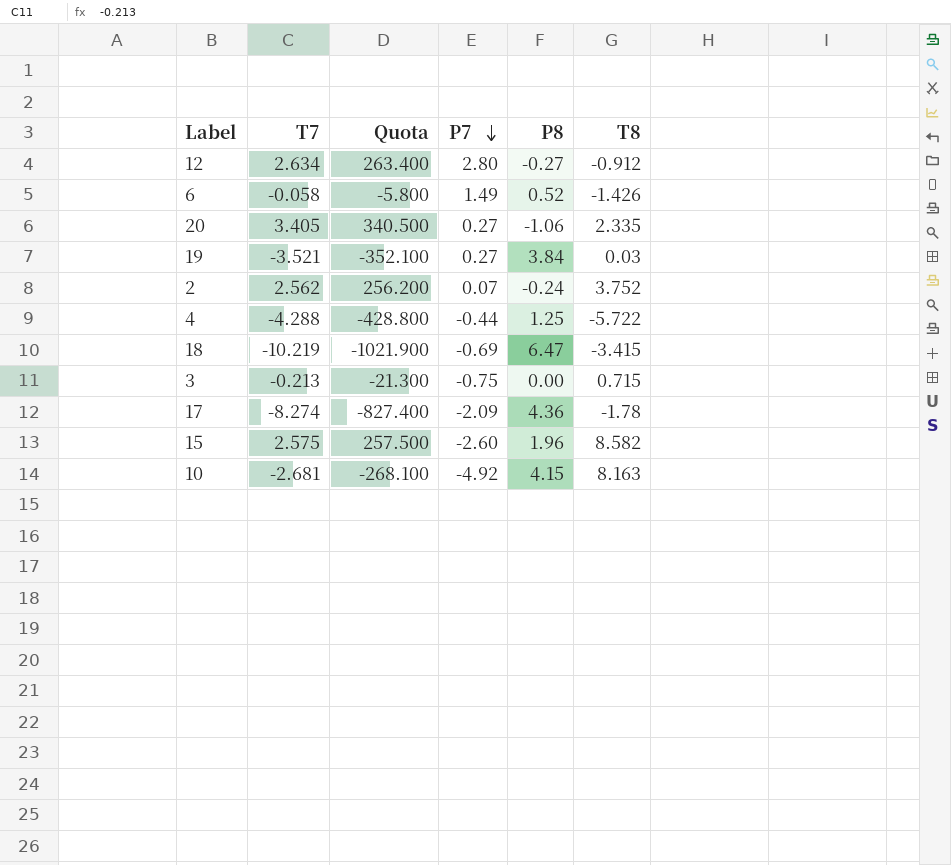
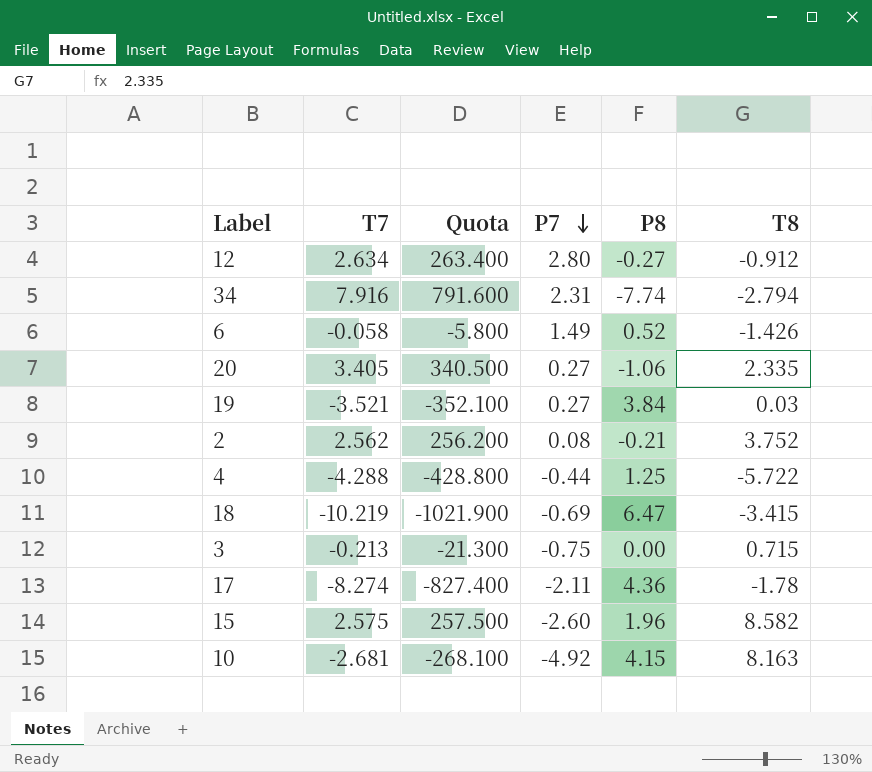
row 34: none -> 7.916 | 791.600 | 2.31 | -7.74 | -2.794
2 | P7: 0.07 -> 0.08
2 | P8: -0.24 -> -0.21
17 | P7: -2.09 -> -2.11

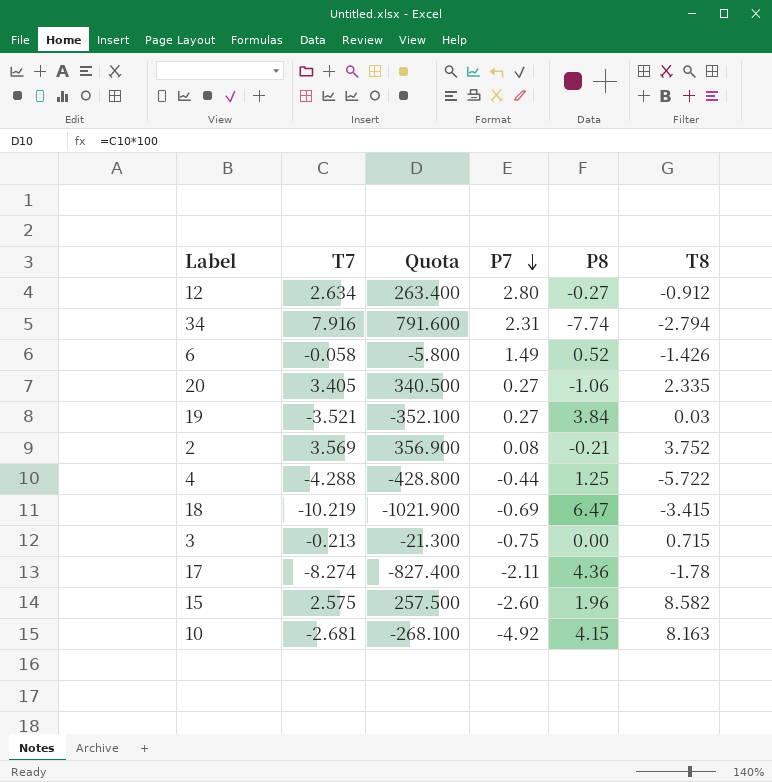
2 | T7: 2.562 -> 3.569
2 | Quota: 256.200 -> 356.900

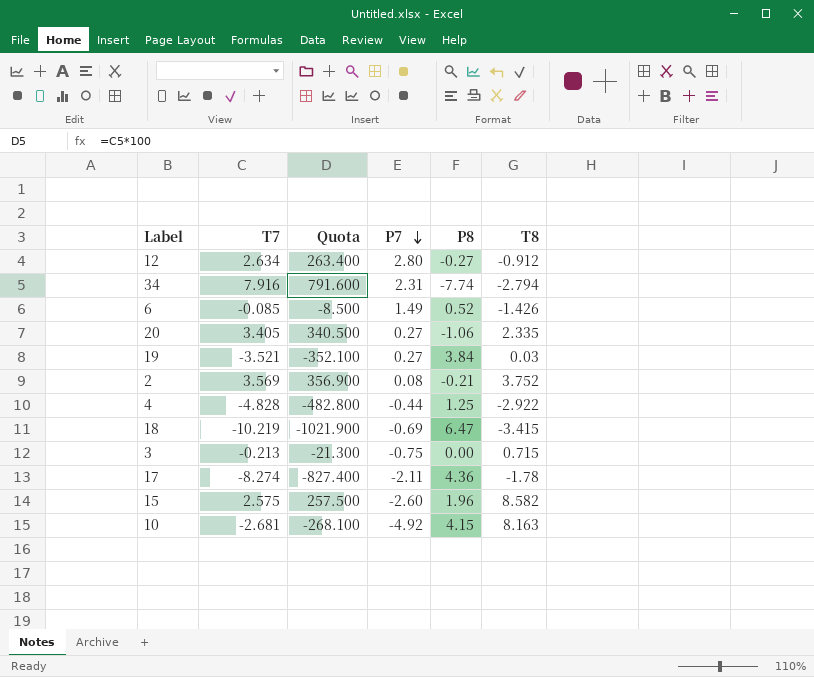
6 | T7: -0.058 -> -0.085
6 | Quota: -5.800 -> -8.500
4 | T7: -4.288 -> -4.828
4 | Quota: -428.800 -> -482.800
4 | T8: -5.722 -> -2.922

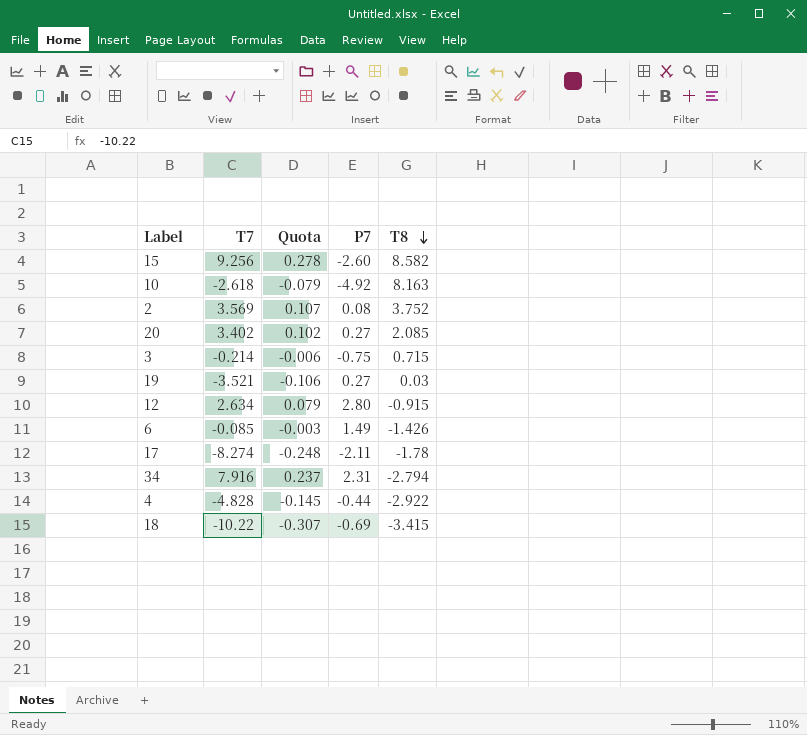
row order: P7 descending -> T8 descending
column P8 | position: 5 -> none
column Quota | formula: [T7] * 100 -> [T7] * 0.03
15 | T7: 2.575 -> 9.256
10 | T7: -2.681 -> -2.618
20 | T7: 3.405 -> 3.402
20 | T8: 2.335 -> 2.085
3 | T7: -0.213 -> -0.214
12 | T8: -0.912 -> -0.915
18 | T7: -10.219 -> -10.22

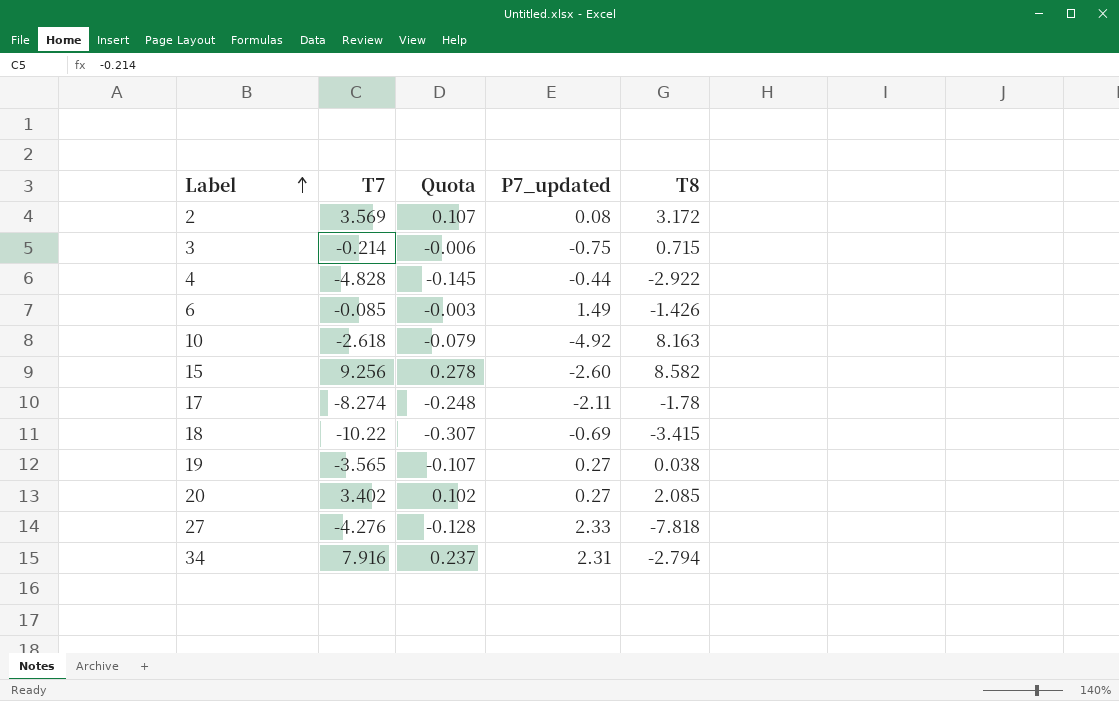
row order: T8 descending -> Label ascending
column name: P7 -> P7_updated
row 12: 2.634 | 0.079 | 2.80 | -0.915 -> none
2 | T8: 3.752 -> 3.172
19 | T7: -3.521 -> -3.565
19 | Quota: -0.106 -> -0.107
19 | T8: 0.03 -> 0.038
row 27: none -> -4.276 | -0.128 | 2.33 | -7.818

